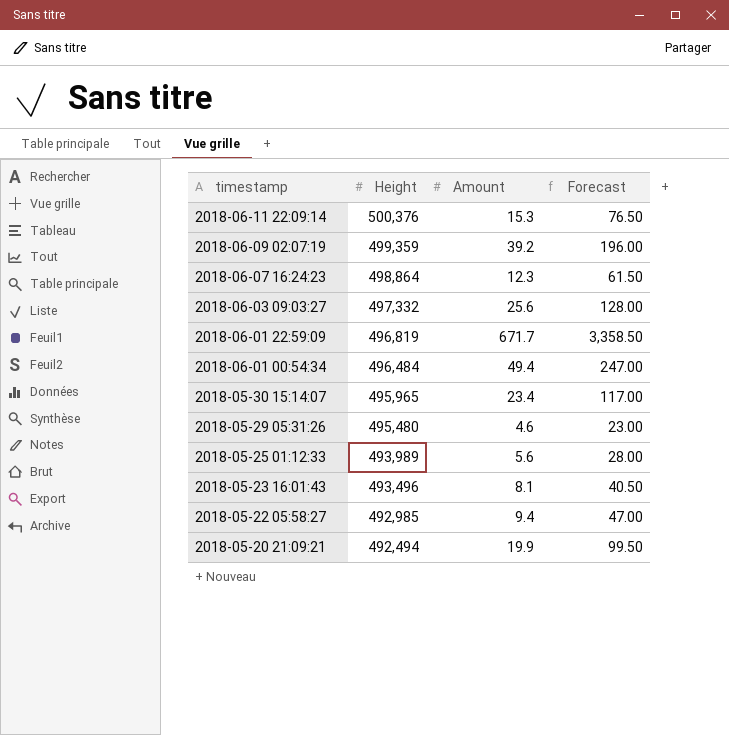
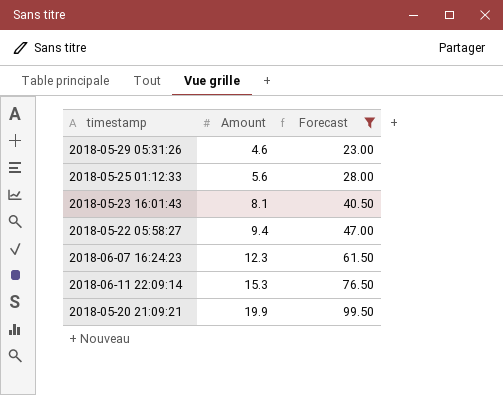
filter: none -> Forecast <= 99.50
row order: timestamp descending -> Amount ascending
column Height | position: 2 -> none

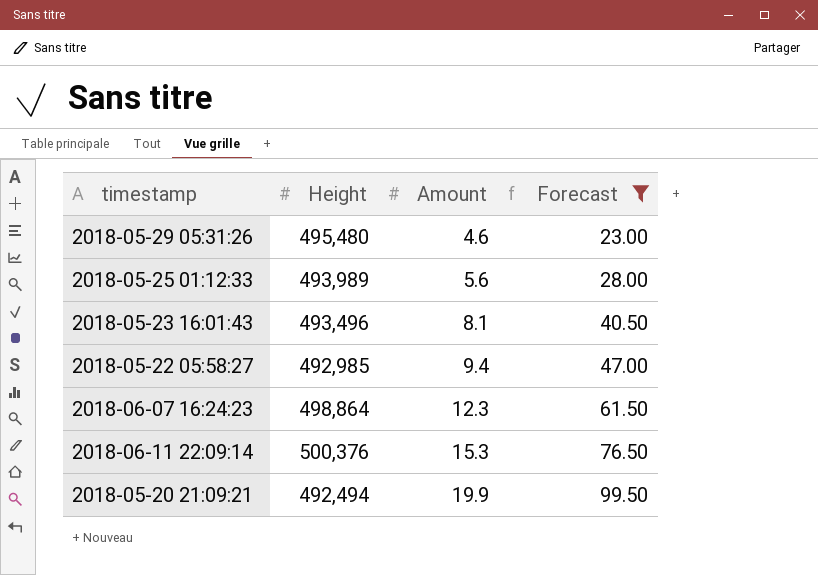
column Height | position: none -> 2

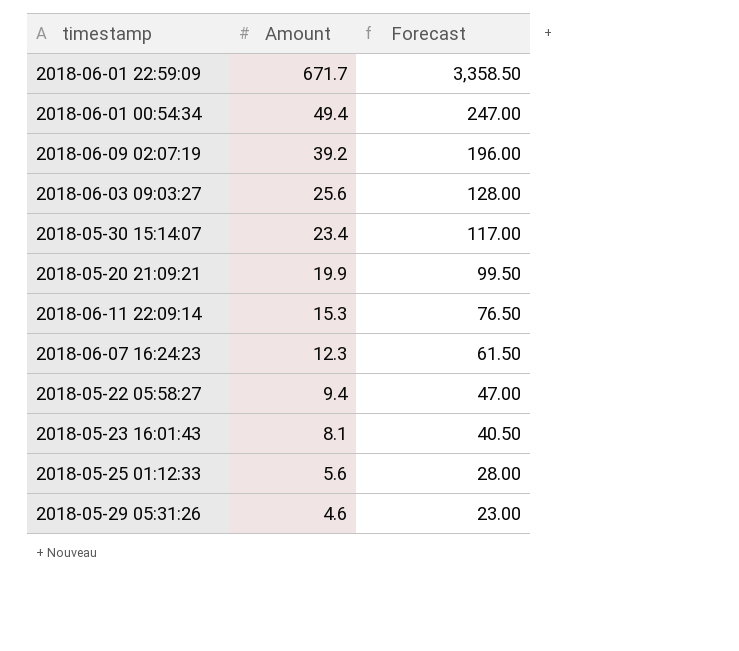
filter: Forecast <= 99.50 -> none
row order: Amount ascending -> Amount descending
column Height | position: 2 -> none

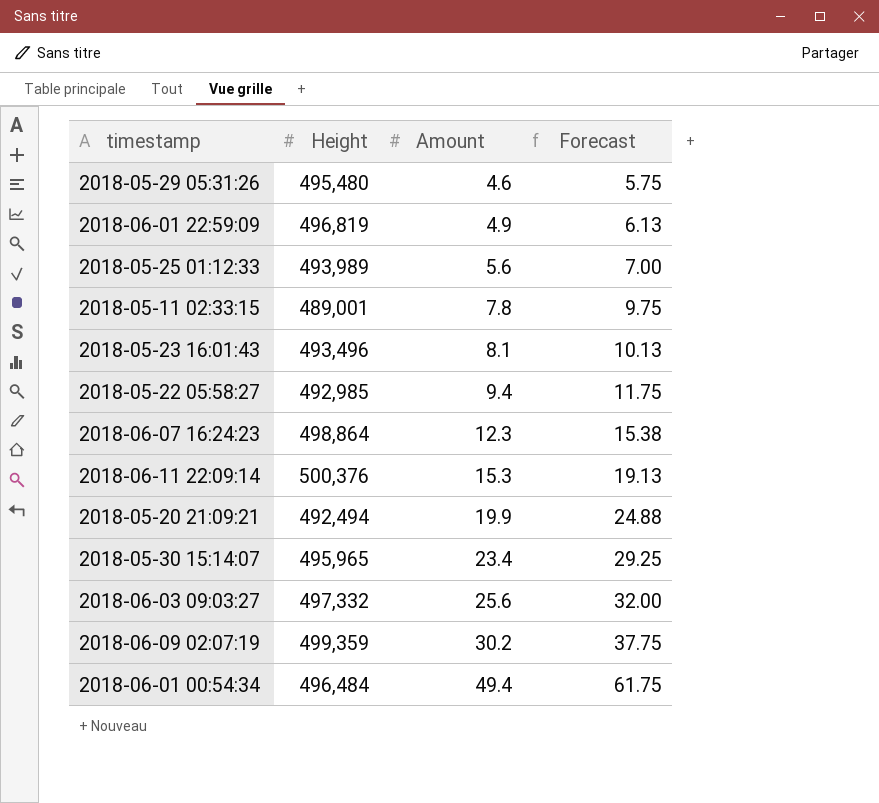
row order: Amount descending -> Amount ascending
column Height | position: none -> 2
column Forecast | formula: [Amount] * 5 -> [Amount] * 1.25
2018-06-01 22:59:09 | Amount: 671.7 -> 4.9
row 2018-05-11 02:33:15: none -> 489,001 | 7.8 | 9.75
2018-06-09 02:07:19 | Amount: 39.2 -> 30.2

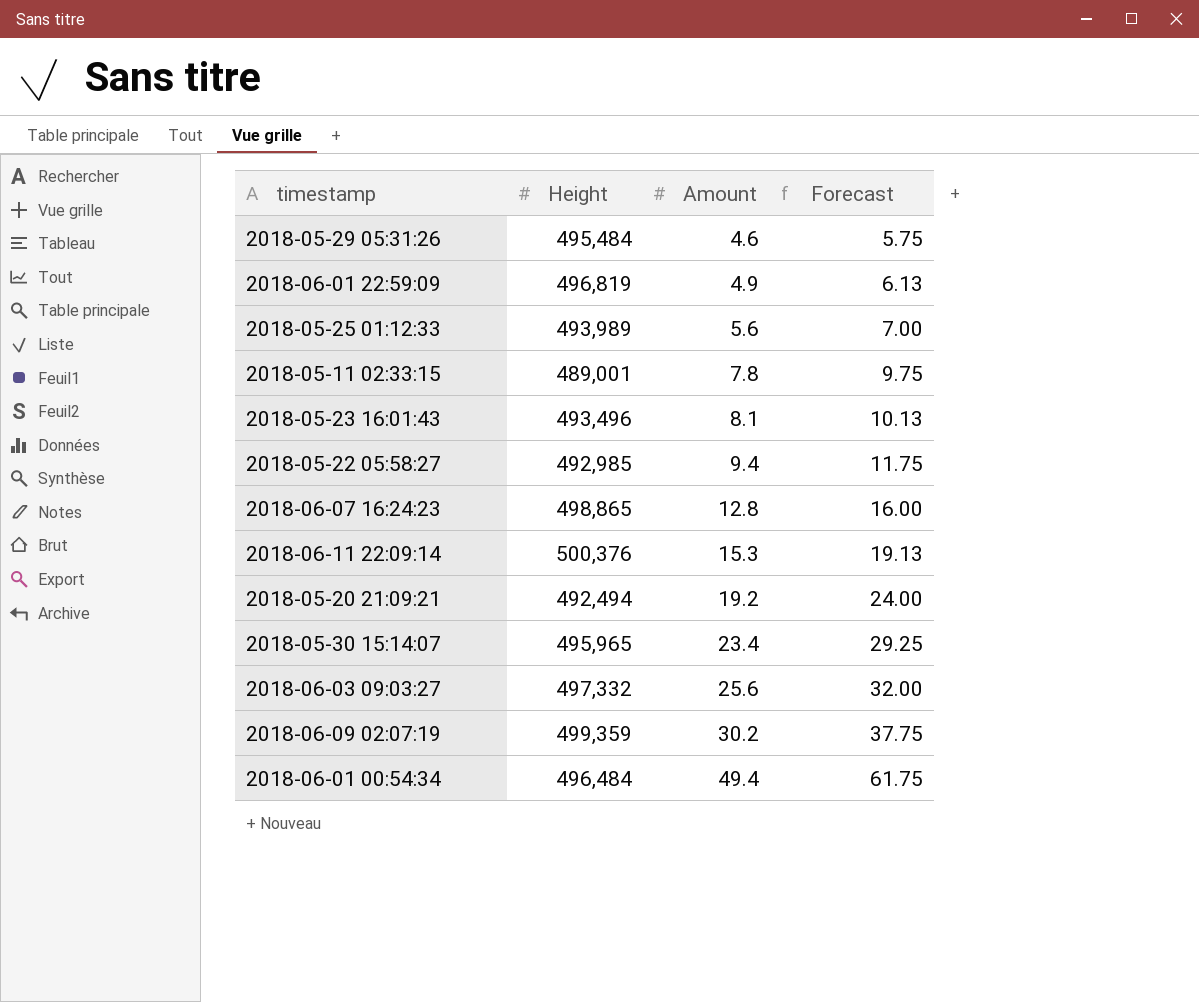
2018-05-29 05:31:26 | Height: 495,480 -> 495,484
2018-06-07 16:24:23 | Height: 498,864 -> 498,865
2018-06-07 16:24:23 | Amount: 12.3 -> 12.8
2018-06-07 16:24:23 | Forecast: 15.38 -> 16.00
2018-05-20 21:09:21 | Amount: 19.9 -> 19.2
2018-05-20 21:09:21 | Forecast: 24.88 -> 24.00

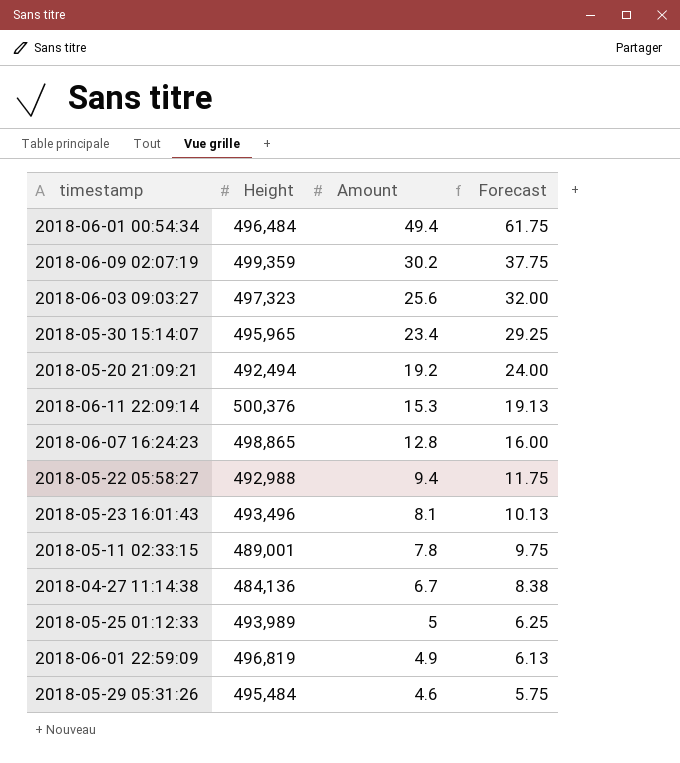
row order: Amount ascending -> Amount descending
2018-06-03 09:03:27 | Height: 497,332 -> 497,323
2018-05-22 05:58:27 | Height: 492,985 -> 492,988
row 2018-04-27 11:14:38: none -> 484,136 | 6.7 | 8.38
2018-05-25 01:12:33 | Amount: 5.6 -> 5
2018-05-25 01:12:33 | Forecast: 7.00 -> 6.25

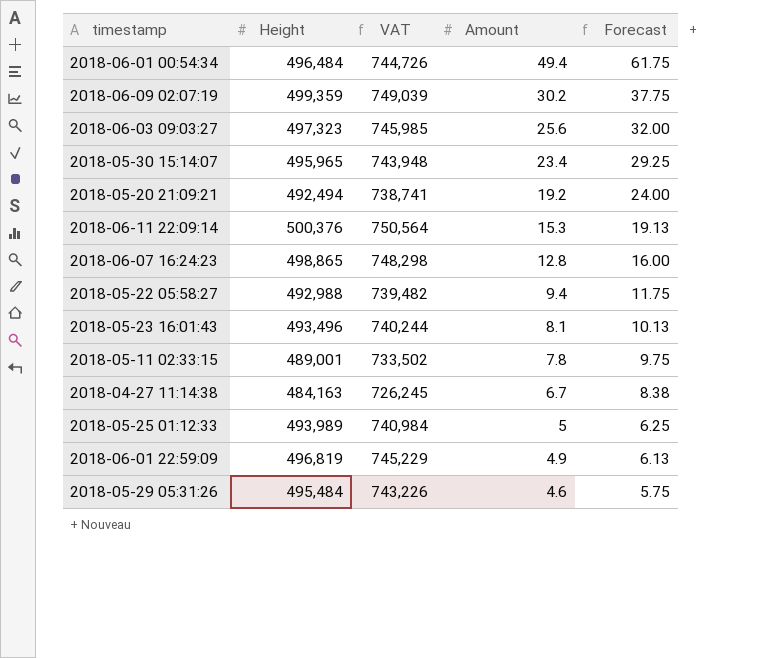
column VAT | formula: none -> [Height] * 1.5
2018-04-27 11:14:38 | Height: 484,136 -> 484,163

